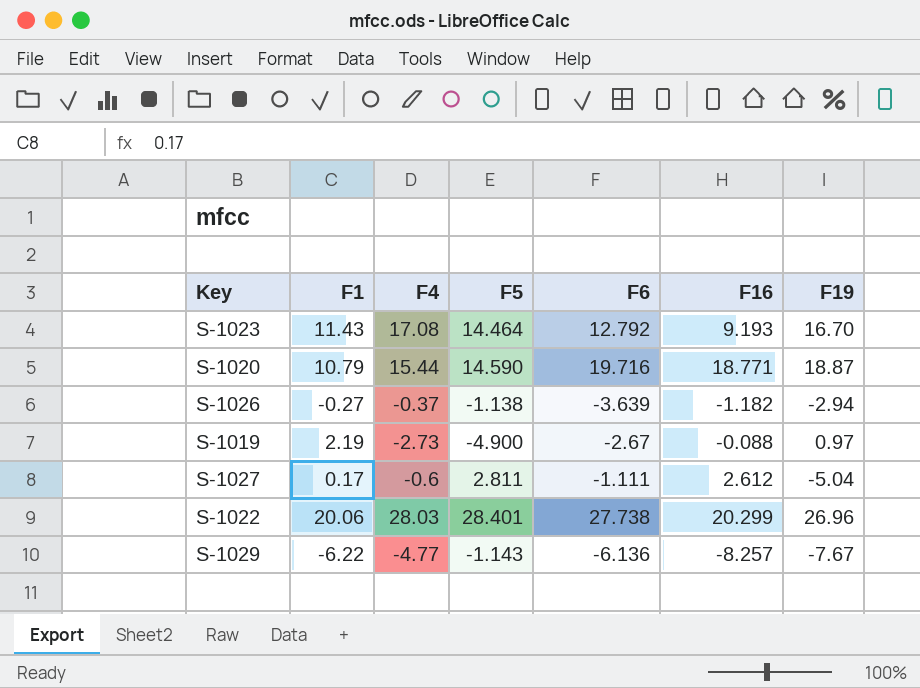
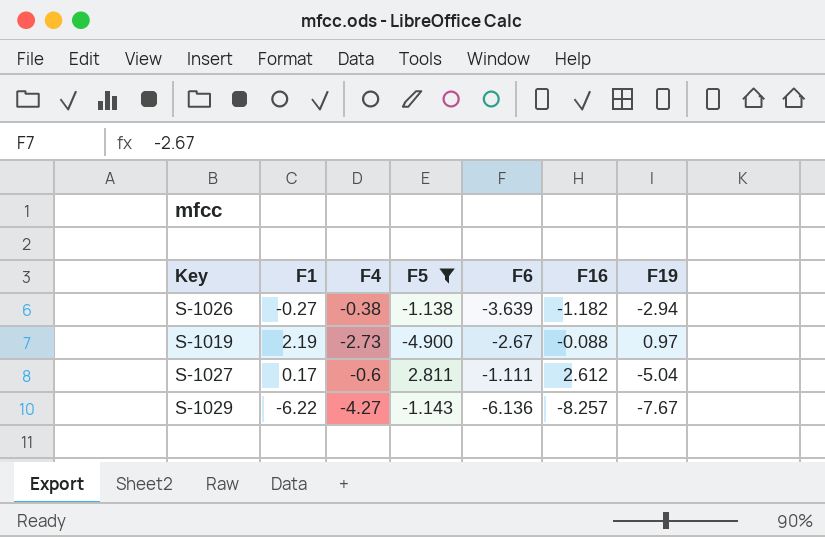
filter: none -> F5 <= 2.811
S-1026 | F4: -0.37 -> -0.38
S-1029 | F4: -4.77 -> -4.27

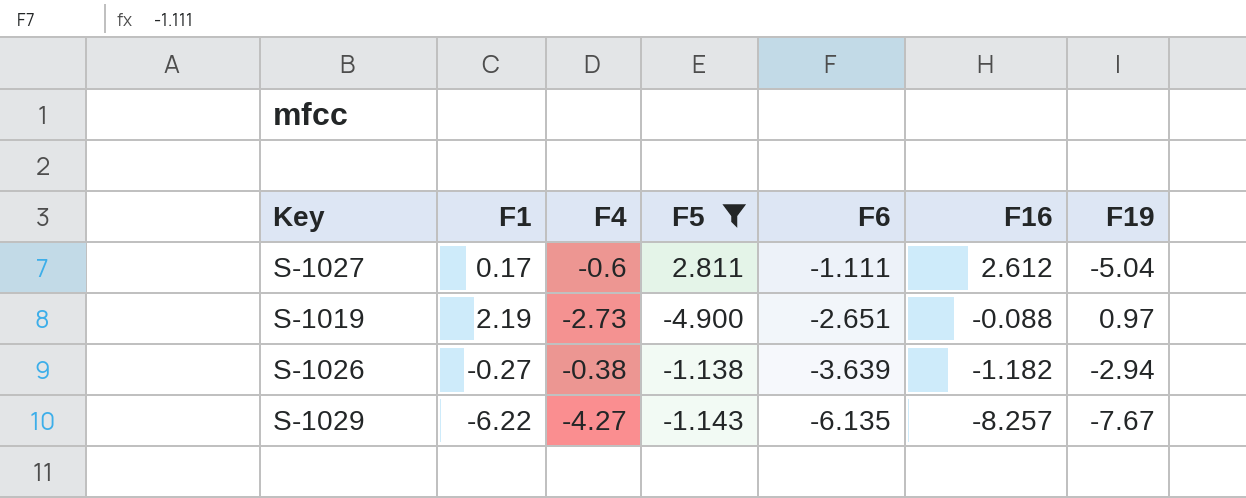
row order: none -> F6 descending
S-1019 | F6: -2.67 -> -2.651
S-1029 | F6: -6.136 -> -6.135

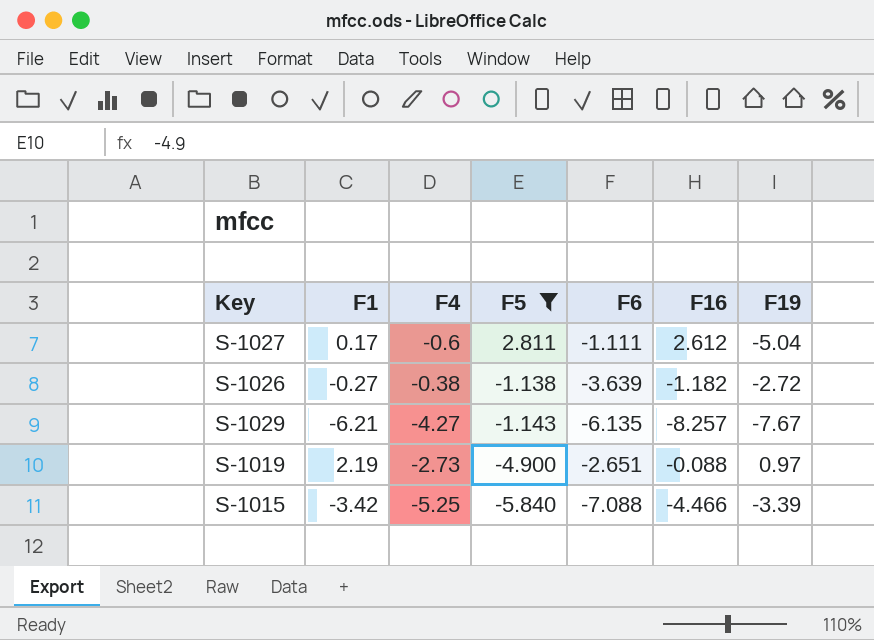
row order: F6 descending -> F5 descending
S-1026 | F19: -2.94 -> -2.72
S-1029 | F1: -6.22 -> -6.21
row S-1015: none -> -3.42 | -5.25 | -5.840 | -7.088 | -4.466 | -3.39

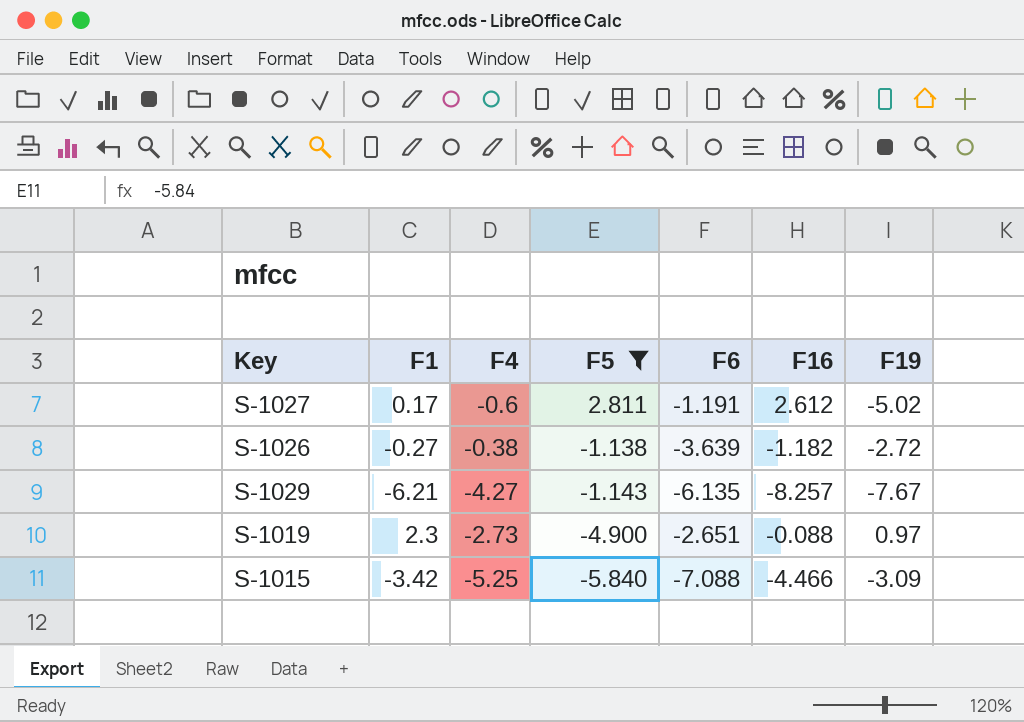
S-1027 | F6: -1.111 -> -1.191
S-1027 | F19: -5.04 -> -5.02
S-1019 | F1: 2.19 -> 2.3
S-1015 | F19: -3.39 -> -3.09

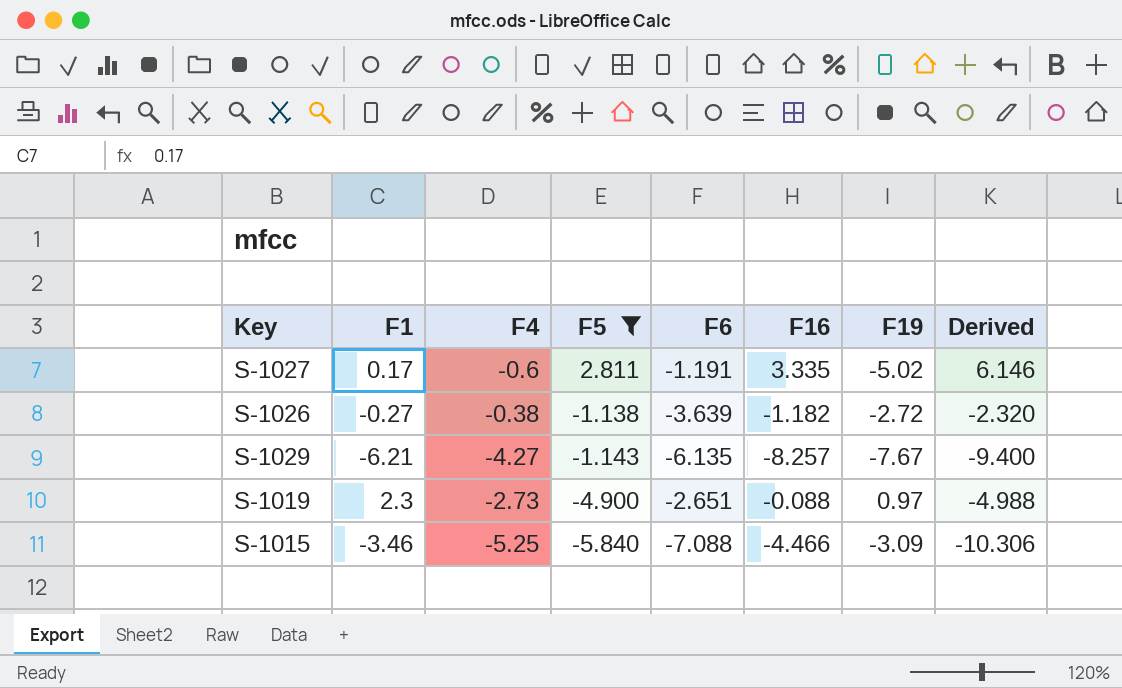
column Derived | formula: none -> [F5] + [F16]
S-1027 | F16: 2.612 -> 3.335
S-1015 | F1: -3.42 -> -3.46

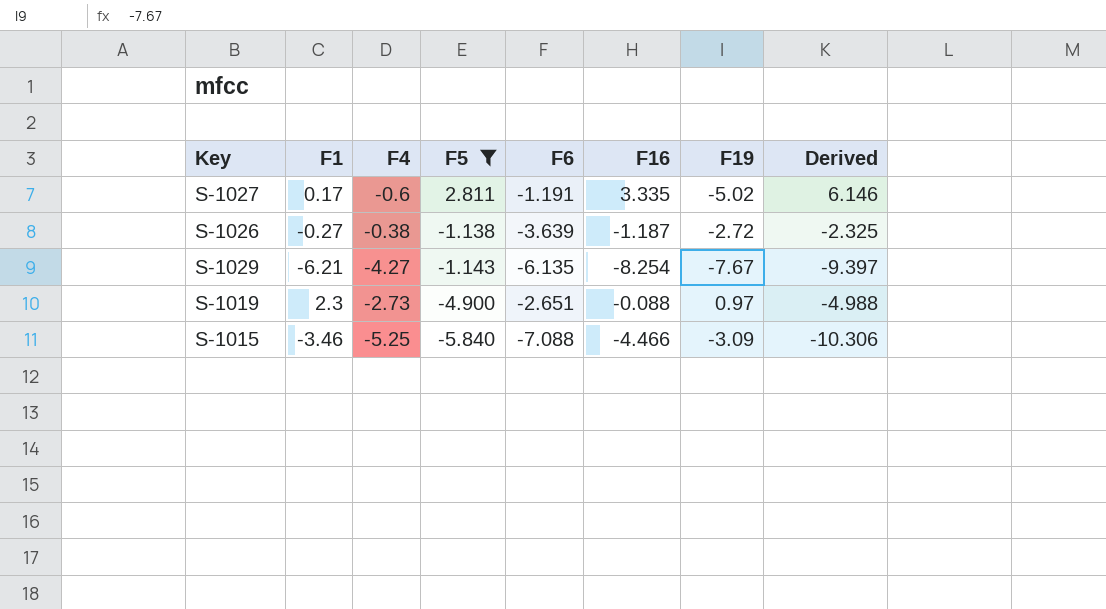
S-1026 | F16: -1.182 -> -1.187
S-1026 | Derived: -2.320 -> -2.325
S-1029 | F16: -8.257 -> -8.254
S-1029 | Derived: -9.400 -> -9.397

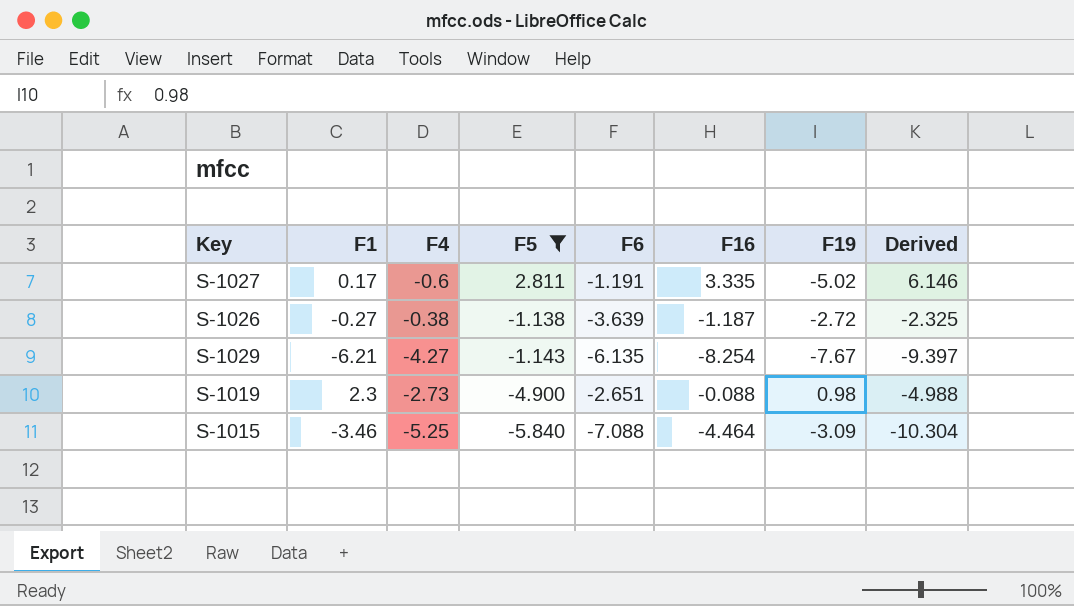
S-1019 | F19: 0.97 -> 0.98
S-1015 | F16: -4.466 -> -4.464
S-1015 | Derived: -10.306 -> -10.304

